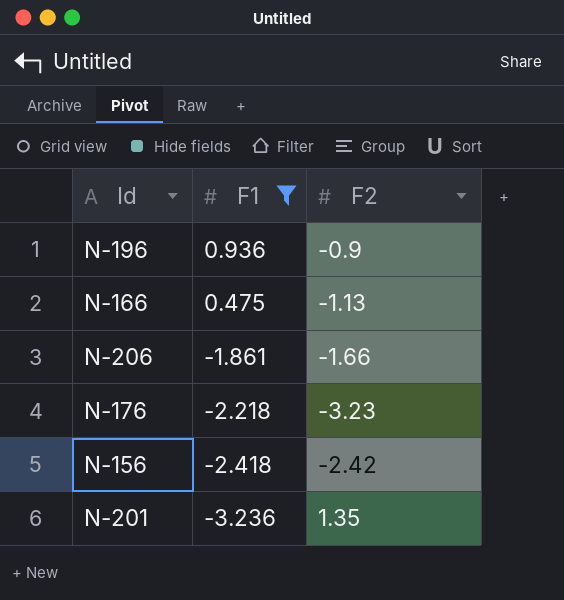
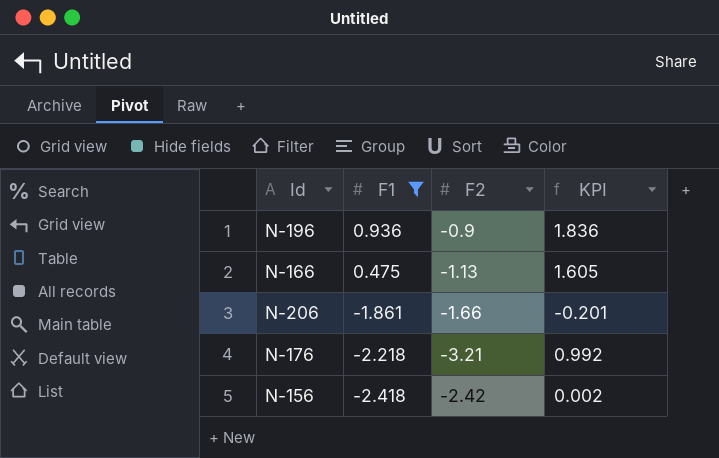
column KPI | formula: none -> [F1] - [F2]
row N-201: -3.236 | 1.35 -> none
N-176 | F2: -3.23 -> -3.21

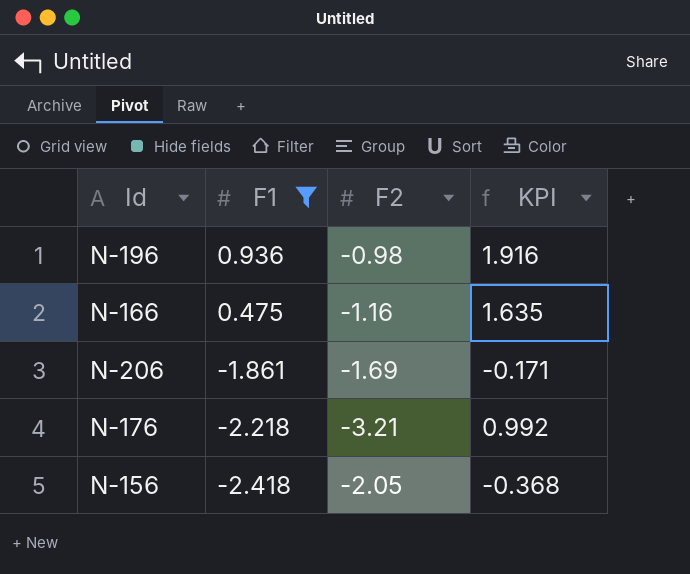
N-196 | F2: -0.9 -> -0.98
N-196 | KPI: 1.836 -> 1.916
N-166 | F2: -1.13 -> -1.16
N-166 | KPI: 1.605 -> 1.635
N-206 | F2: -1.66 -> -1.69
N-206 | KPI: -0.201 -> -0.171
N-156 | F2: -2.42 -> -2.05
N-156 | KPI: 0.002 -> -0.368

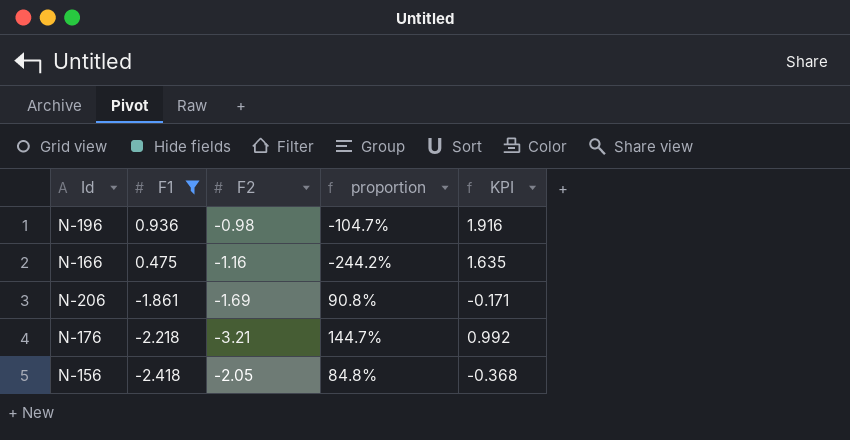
column proportion | formula: none -> [F2] / [F1]

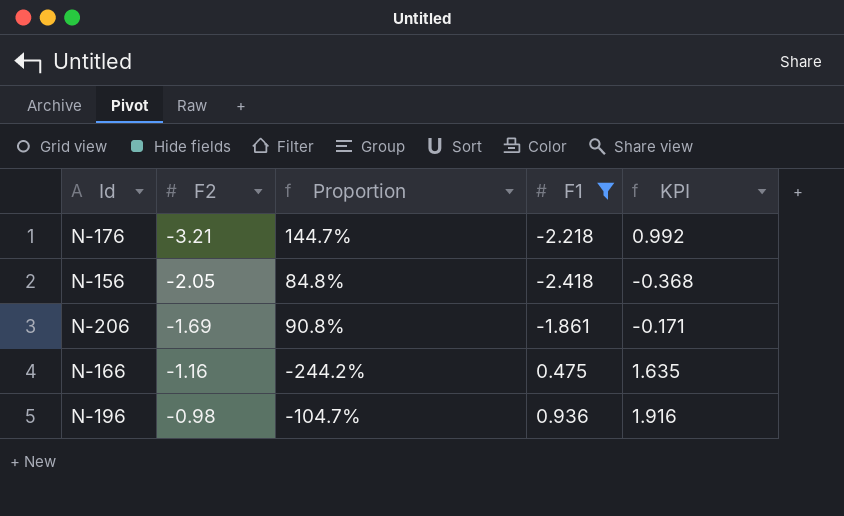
row order: F1 descending -> F2 ascending
column name: proportion -> Proportion
column F1 | position: 2 -> 4

